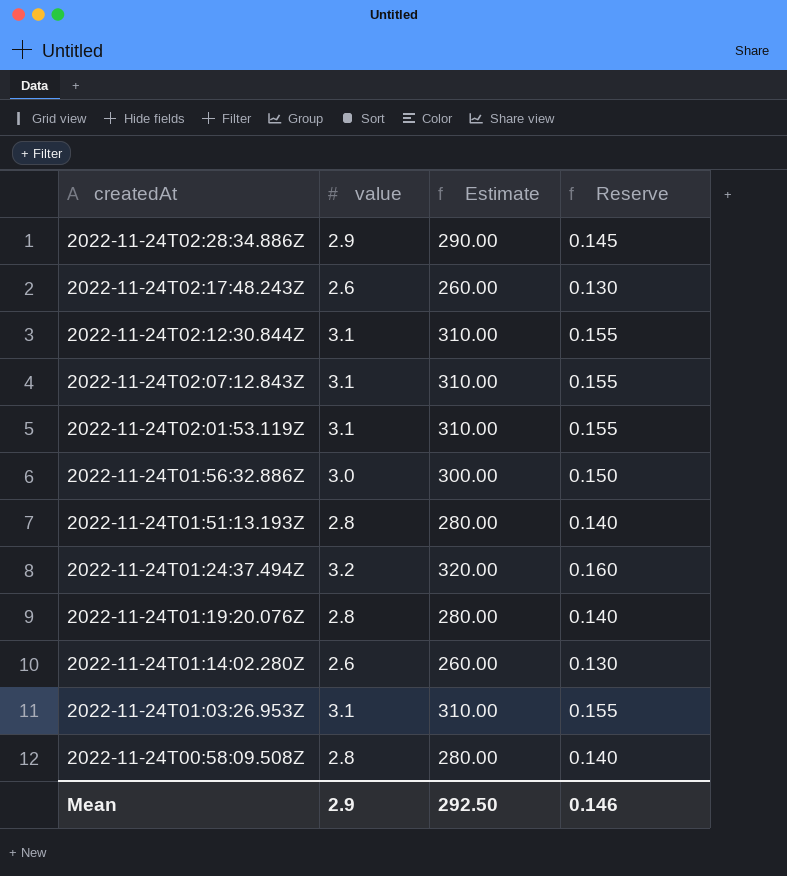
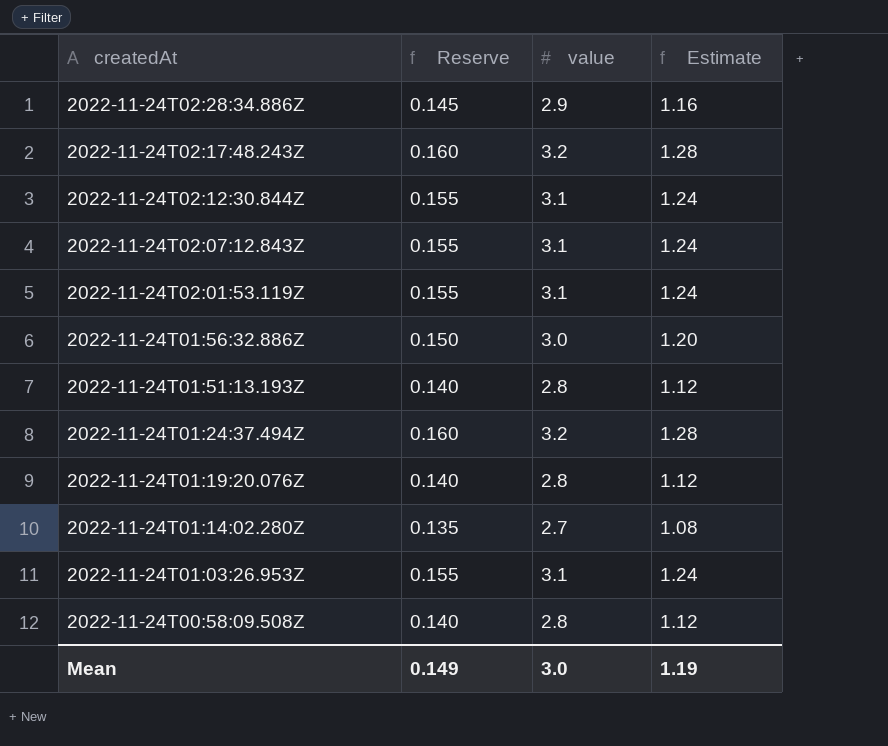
column Reserve | position: 4 -> 2
column Estimate | formula: [value] * 100 -> [value] * 0.4
2022-11-24T02:17:48.243Z | Reserve: 0.130 -> 0.160
2022-11-24T02:17:48.243Z | value: 2.6 -> 3.2
2022-11-24T01:14:02.280Z | Reserve: 0.130 -> 0.135
2022-11-24T01:14:02.280Z | value: 2.6 -> 2.7
Mean | Reserve: 0.146 -> 0.149
Mean | value: 2.9 -> 3.0
Mean | Estimate: 292.50 -> 1.19

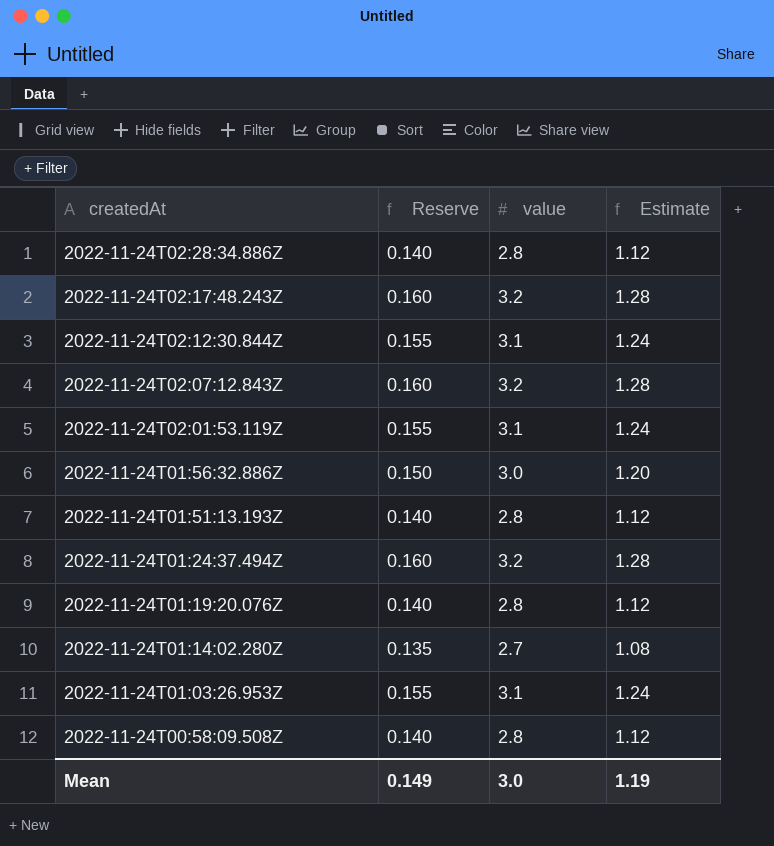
2022-11-24T02:28:34.886Z | Reserve: 0.145 -> 0.140
2022-11-24T02:28:34.886Z | value: 2.9 -> 2.8
2022-11-24T02:28:34.886Z | Estimate: 1.16 -> 1.12
2022-11-24T02:07:12.843Z | Reserve: 0.155 -> 0.160
2022-11-24T02:07:12.843Z | value: 3.1 -> 3.2
2022-11-24T02:07:12.843Z | Estimate: 1.24 -> 1.28

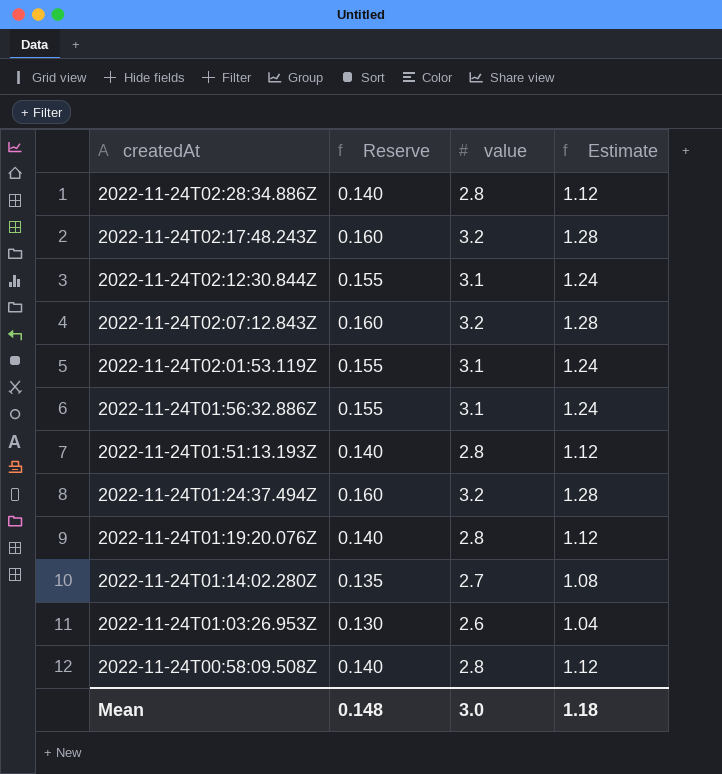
2022-11-24T01:56:32.886Z | Reserve: 0.150 -> 0.155
2022-11-24T01:56:32.886Z | value: 3.0 -> 3.1
2022-11-24T01:56:32.886Z | Estimate: 1.20 -> 1.24
2022-11-24T01:03:26.953Z | Reserve: 0.155 -> 0.130
2022-11-24T01:03:26.953Z | value: 3.1 -> 2.6
2022-11-24T01:03:26.953Z | Estimate: 1.24 -> 1.04
Mean | Reserve: 0.149 -> 0.148
Mean | Estimate: 1.19 -> 1.18

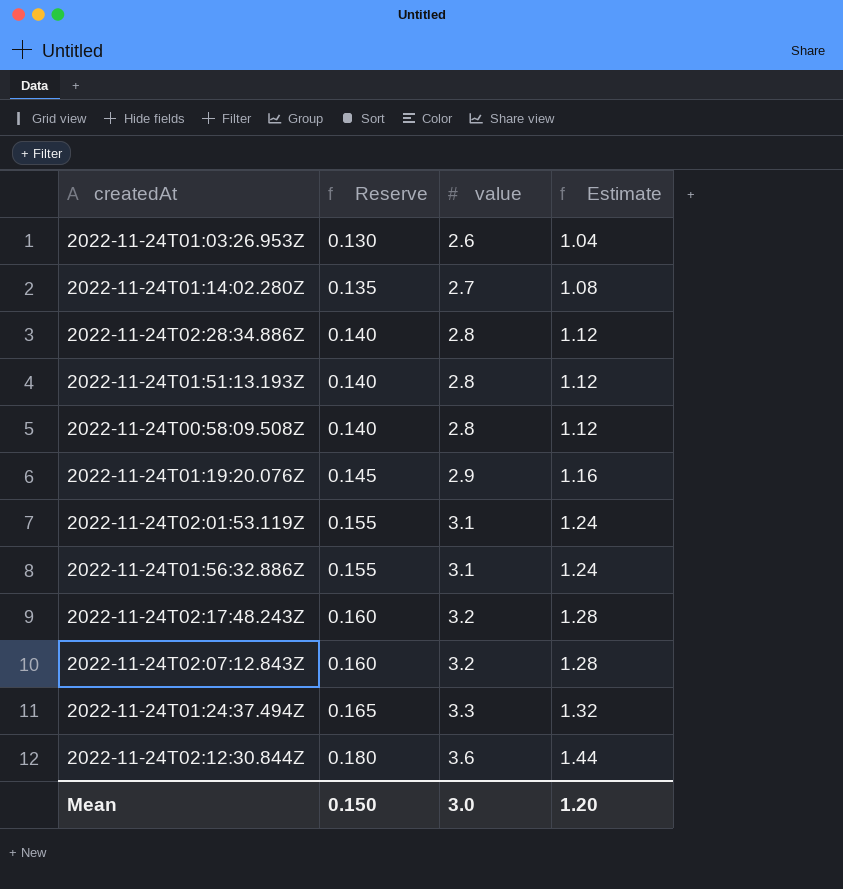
row order: createdAt descending -> Reserve ascending
2022-11-24T01:19:20.076Z | Reserve: 0.140 -> 0.145
2022-11-24T01:19:20.076Z | value: 2.8 -> 2.9
2022-11-24T01:19:20.076Z | Estimate: 1.12 -> 1.16
2022-11-24T01:24:37.494Z | Reserve: 0.160 -> 0.165
2022-11-24T01:24:37.494Z | value: 3.2 -> 3.3
2022-11-24T01:24:37.494Z | Estimate: 1.28 -> 1.32
2022-11-24T02:12:30.844Z | Reserve: 0.155 -> 0.180
2022-11-24T02:12:30.844Z | value: 3.1 -> 3.6
2022-11-24T02:12:30.844Z | Estimate: 1.24 -> 1.44
Mean | Reserve: 0.148 -> 0.150
Mean | Estimate: 1.18 -> 1.20

